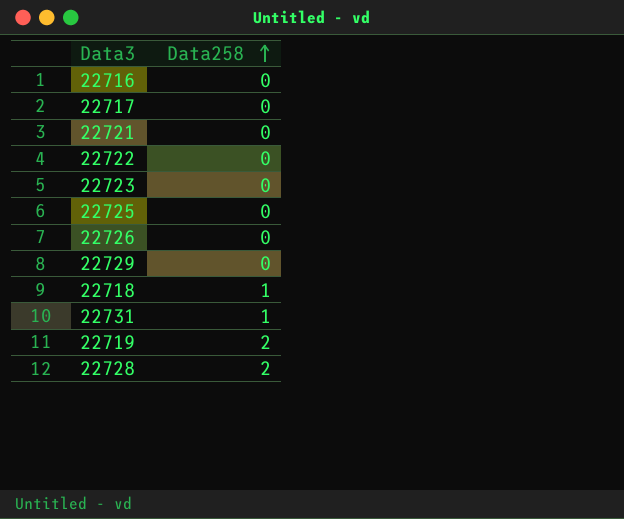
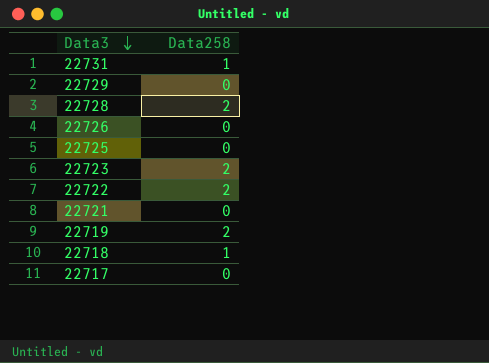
row order: Data258 ascending -> Data3 descending
row 22716: 0 -> none
22723 | Data258: 0 -> 2
22722 | Data258: 0 -> 2

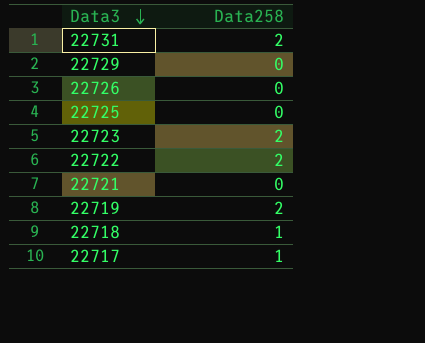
row 22728: 2 -> none
22731 | Data258: 1 -> 2
22717 | Data258: 0 -> 1

